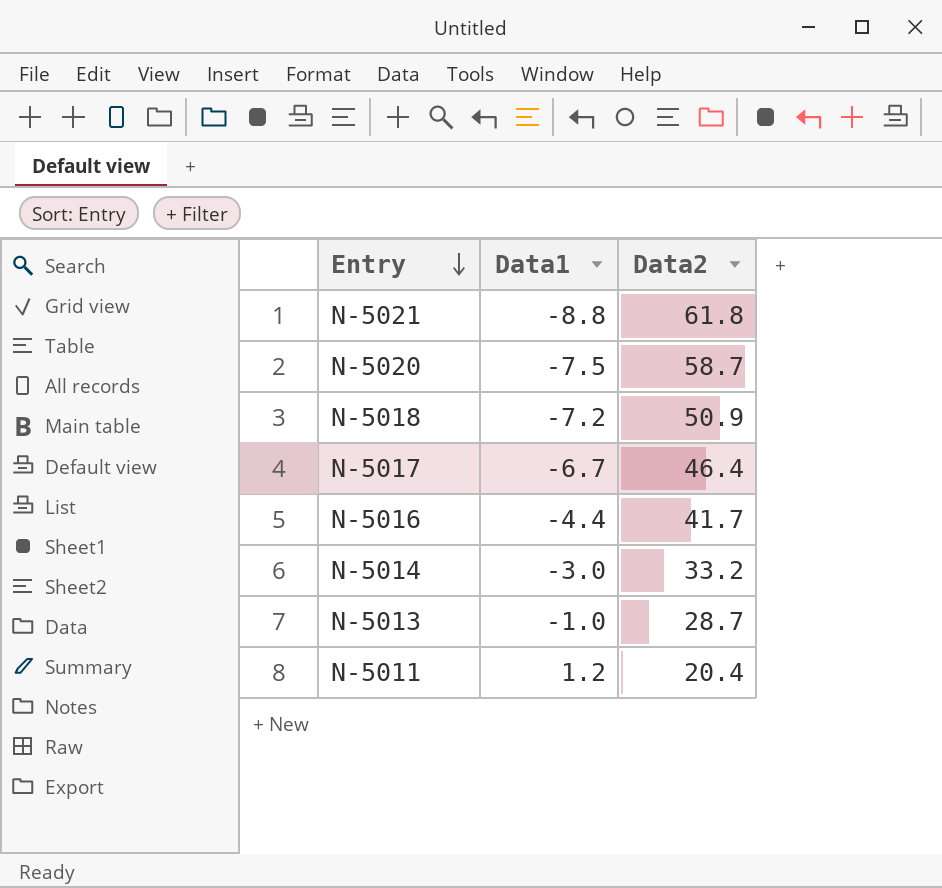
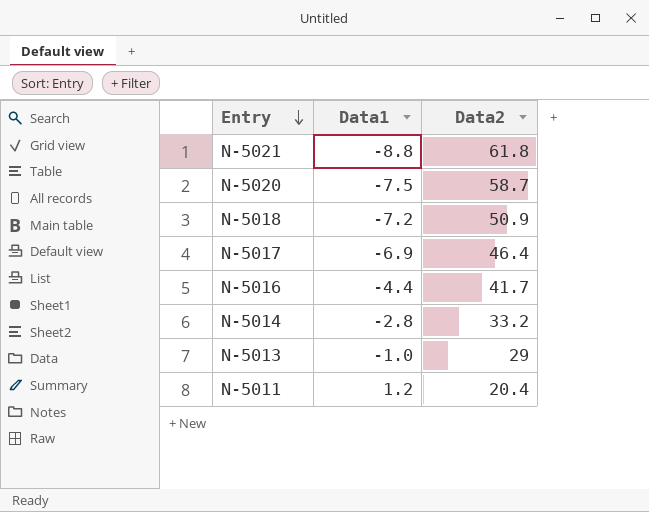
N-5017 | Data1: -6.7 -> -6.9
N-5014 | Data1: -3.0 -> -2.8
N-5013 | Data2: 28.7 -> 29

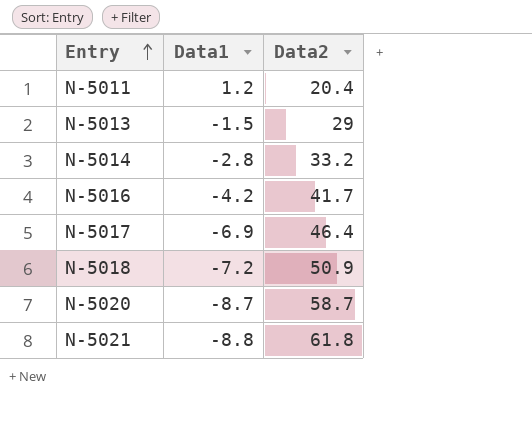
row order: Entry descending -> Entry ascending
N-5013 | Data1: -1.0 -> -1.5
N-5016 | Data1: -4.4 -> -4.2
N-5020 | Data1: -7.5 -> -8.7

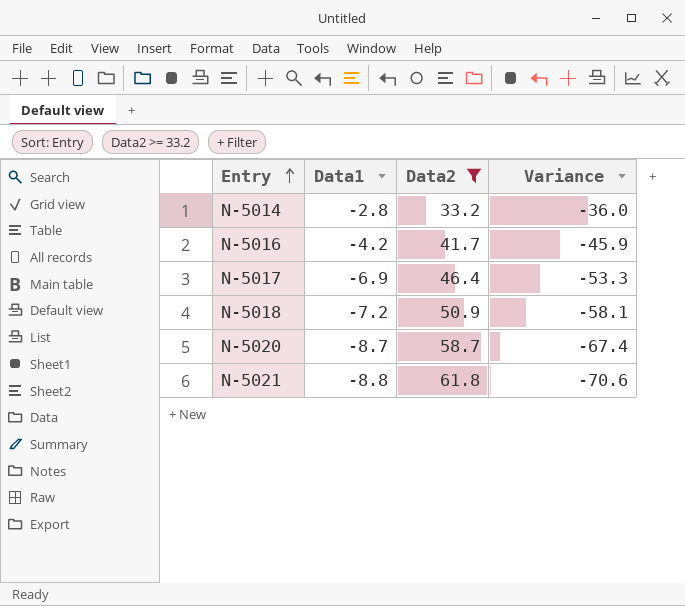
filter: none -> Data2 >= 33.2
column Variance | formula: none -> [Data1] - [Data2]

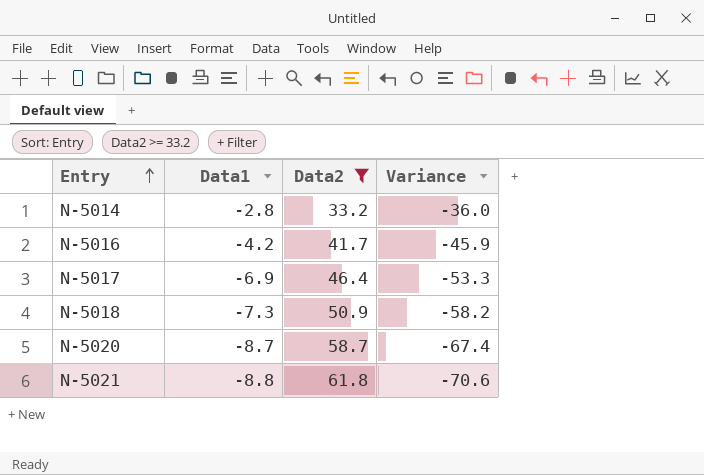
N-5018 | Data1: -7.2 -> -7.3
N-5018 | Variance: -58.1 -> -58.2

